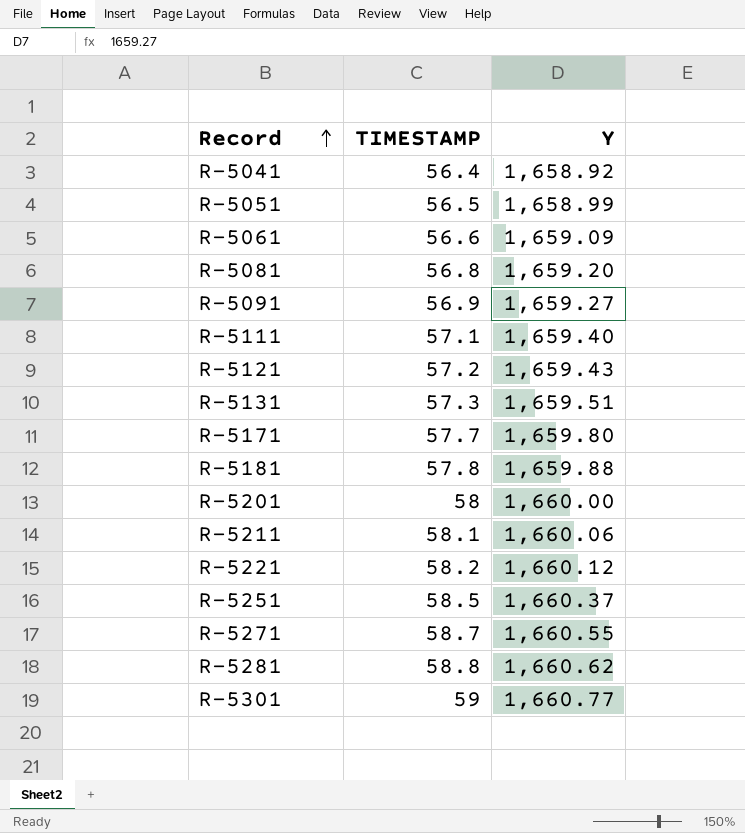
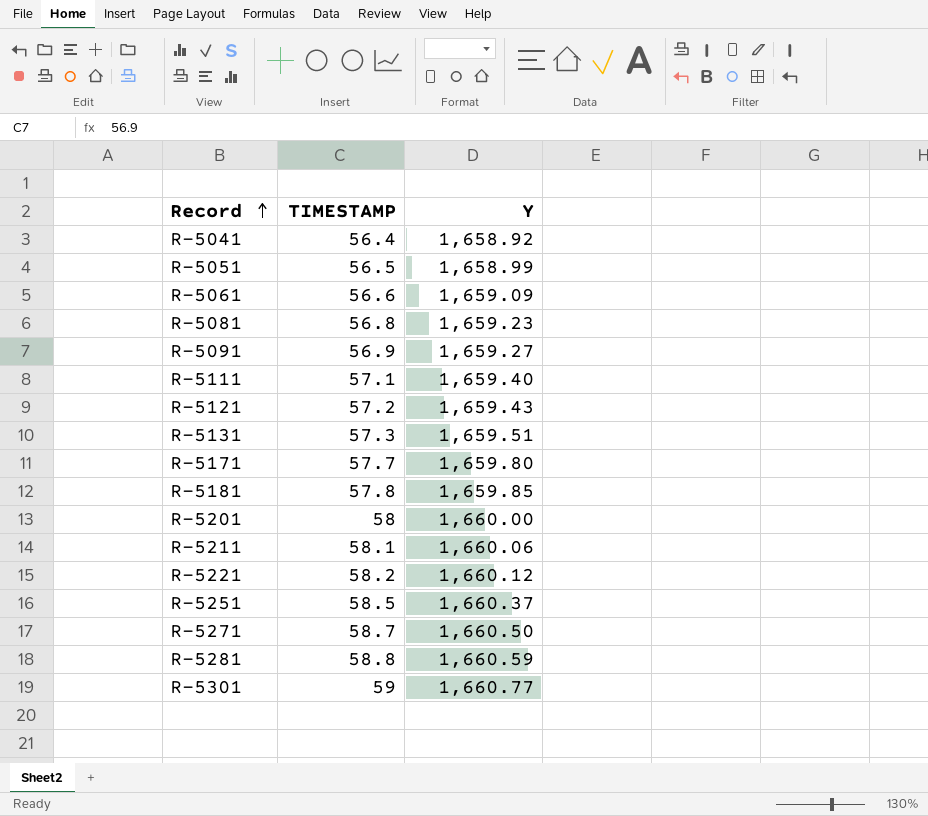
R-5081 | Y: 1,659.20 -> 1,659.23
R-5181 | Y: 1,659.88 -> 1,659.85
R-5271 | Y: 1,660.55 -> 1,660.50
R-5281 | Y: 1,660.62 -> 1,660.59

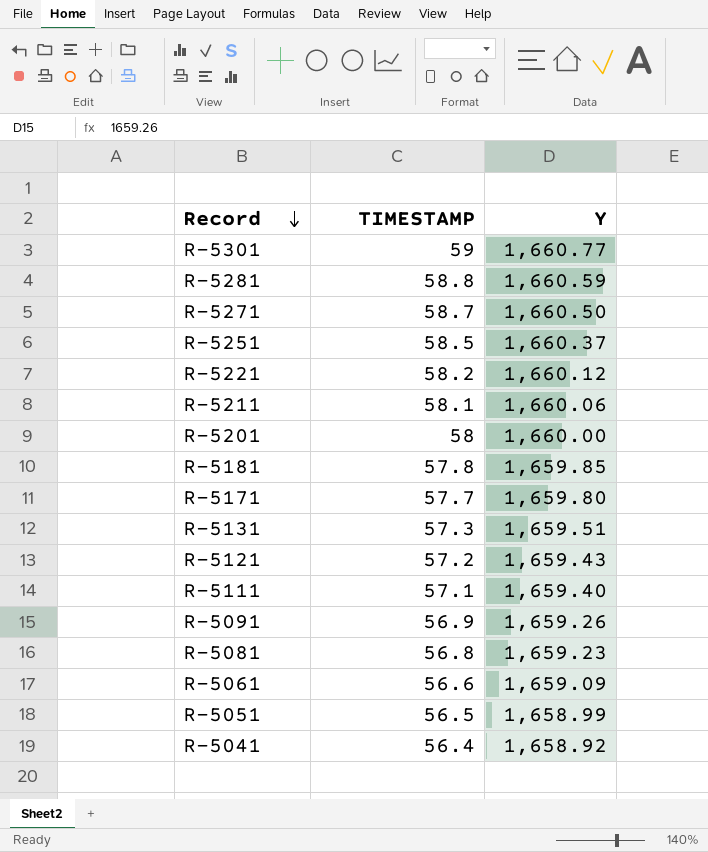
row order: Record ascending -> Record descending
R-5091 | Y: 1,659.27 -> 1,659.26

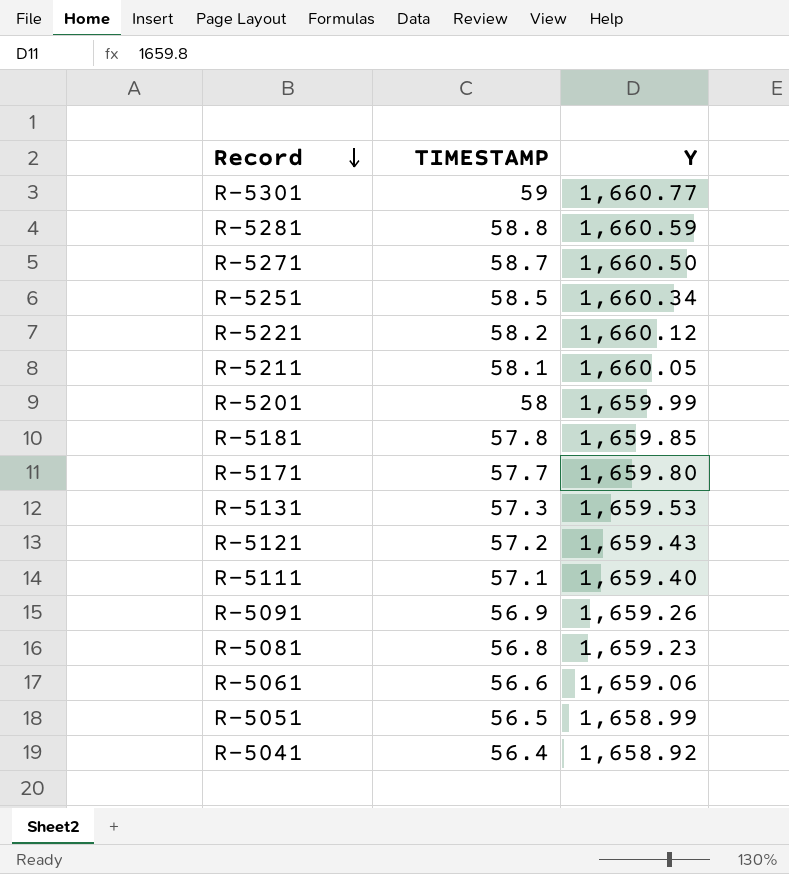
R-5251 | Y: 1,660.37 -> 1,660.34
R-5211 | Y: 1,660.06 -> 1,660.05
R-5201 | Y: 1,660.00 -> 1,659.99
R-5131 | Y: 1,659.51 -> 1,659.53
R-5061 | Y: 1,659.09 -> 1,659.06

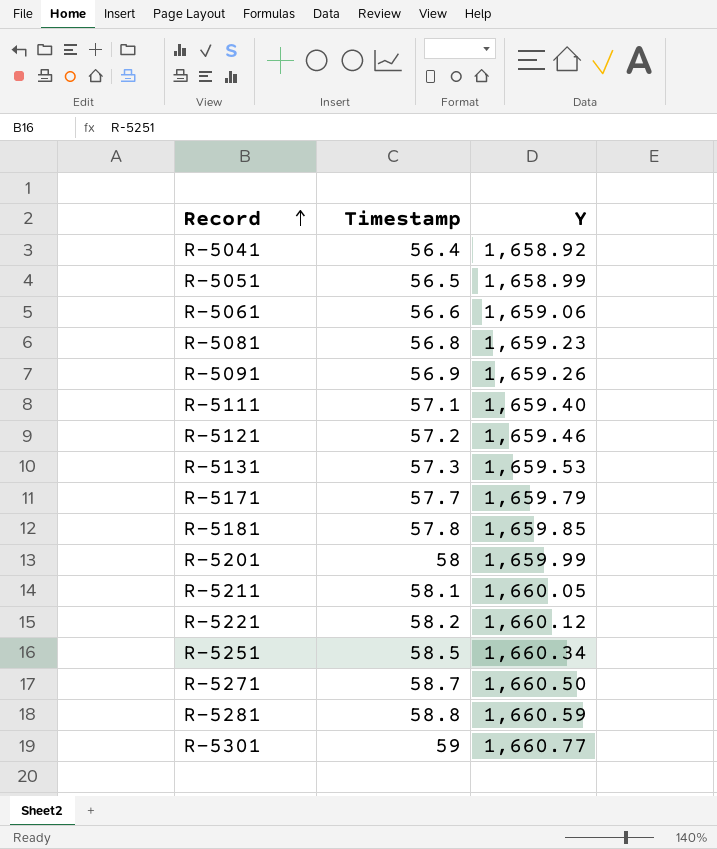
row order: Record descending -> Record ascending
column name: TIMESTAMP -> Timestamp
R-5121 | Y: 1,659.43 -> 1,659.46
R-5171 | Y: 1,659.80 -> 1,659.79

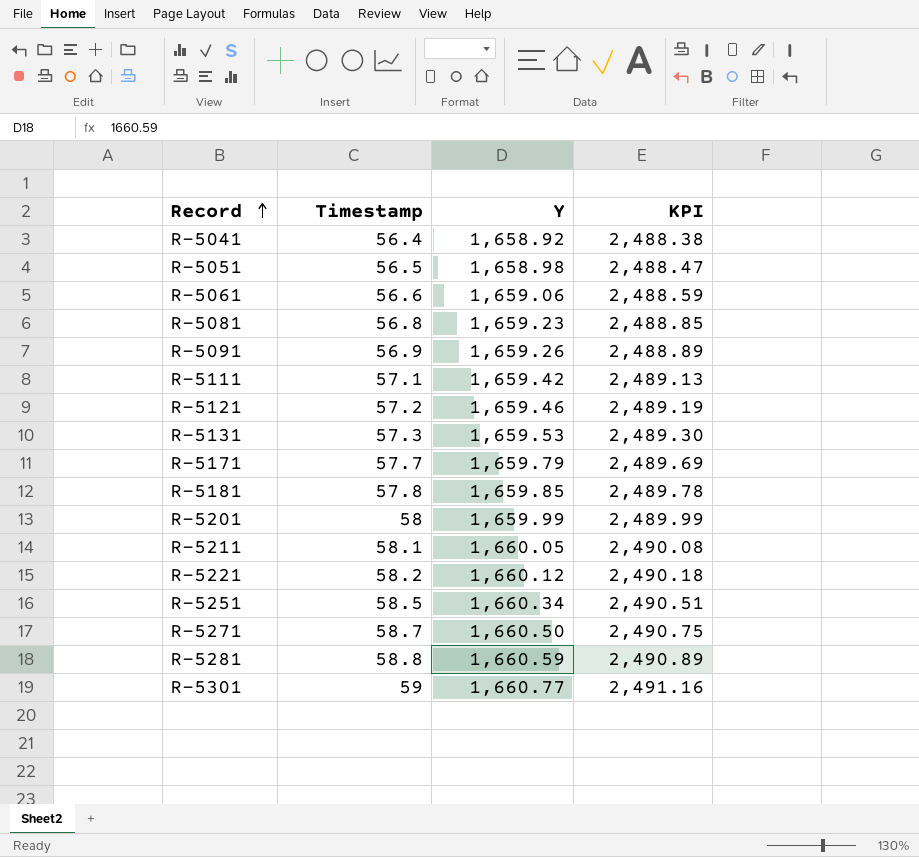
column KPI | formula: none -> [Y] * 1.5
R-5051 | Y: 1,658.99 -> 1,658.98
R-5111 | Y: 1,659.40 -> 1,659.42

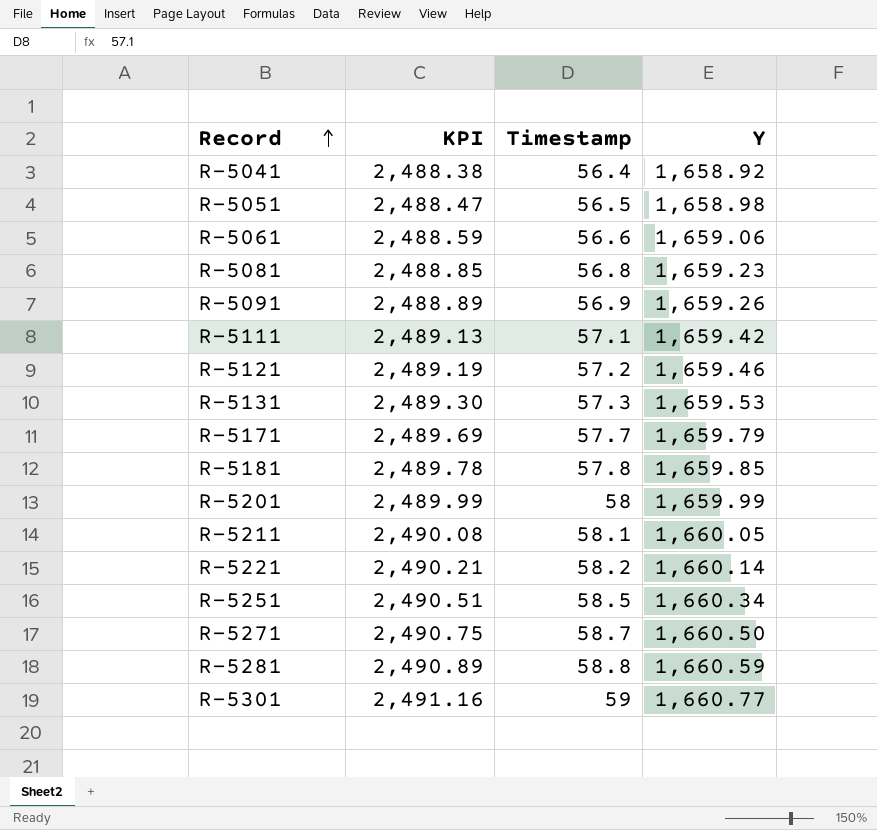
column KPI | position: 4 -> 2
R-5221 | KPI: 2,490.18 -> 2,490.21
R-5221 | Y: 1,660.12 -> 1,660.14

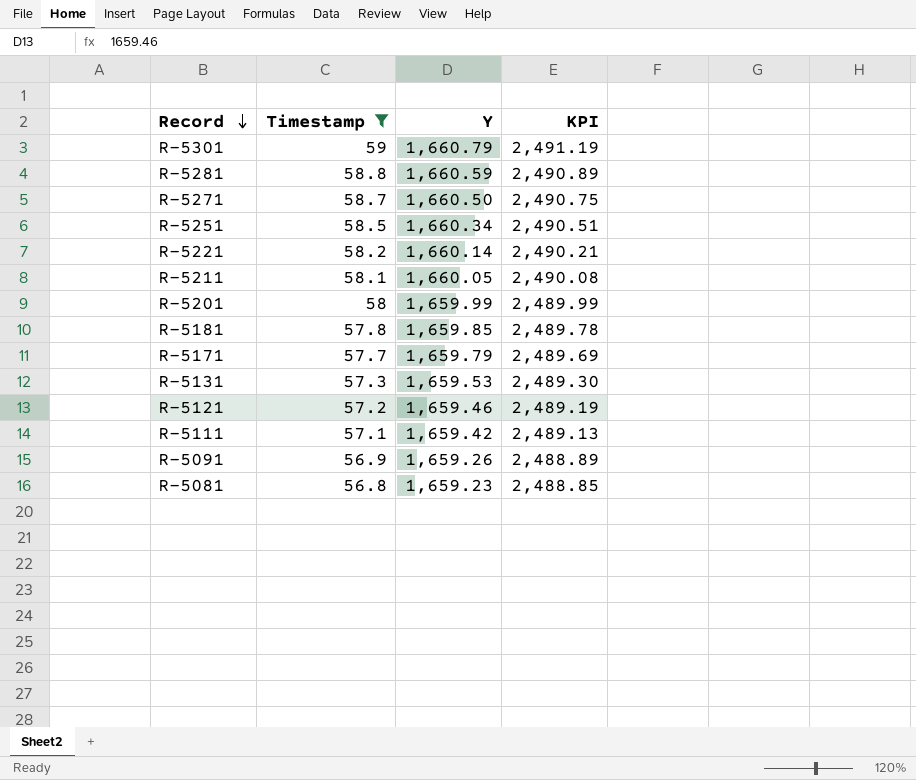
filter: none -> Timestamp >= 56.8
row order: Record ascending -> Record descending
column KPI | position: 2 -> 4
R-5301 | Y: 1,660.77 -> 1,660.79
R-5301 | KPI: 2,491.16 -> 2,491.19

